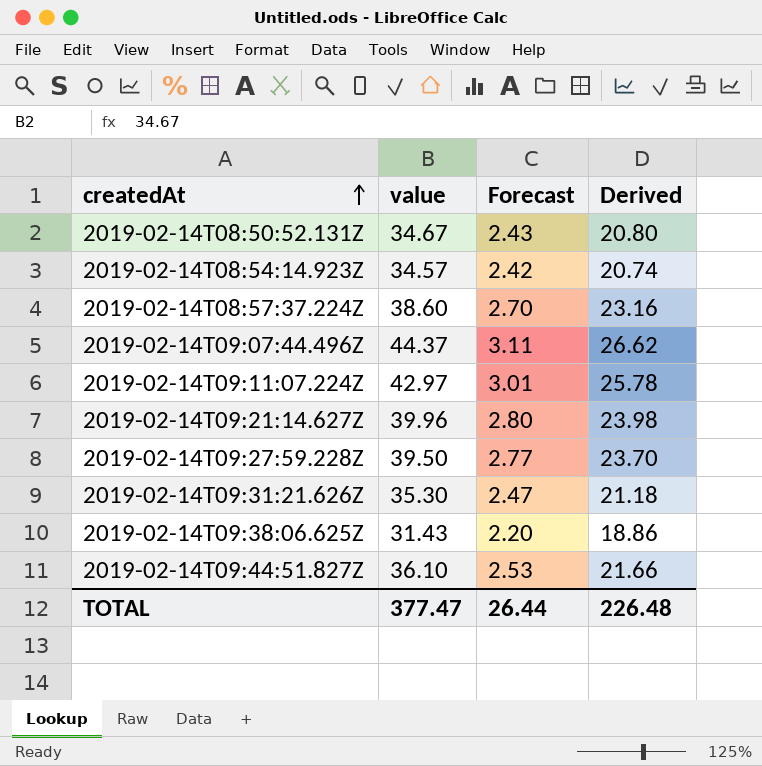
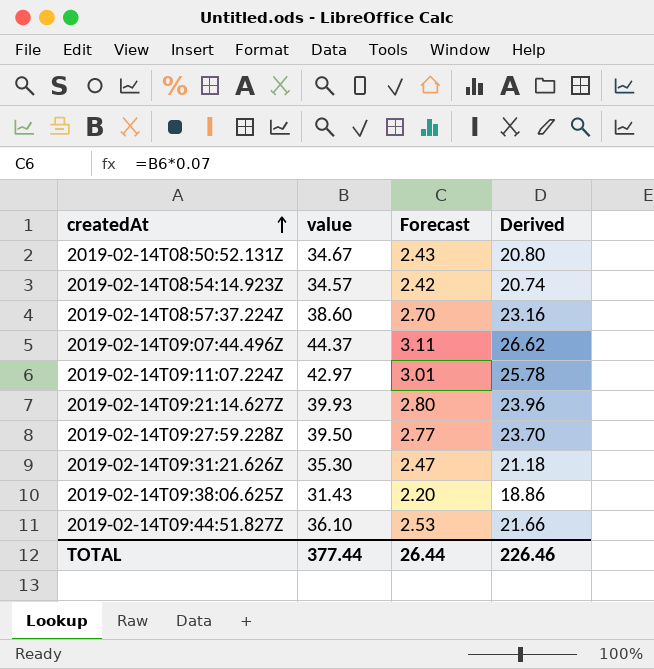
2019-02-14T09:21:14.627Z | value: 39.96 -> 39.93
2019-02-14T09:21:14.627Z | Derived: 23.98 -> 23.96
TOTAL | value: 377.47 -> 377.44
TOTAL | Derived: 226.48 -> 226.46

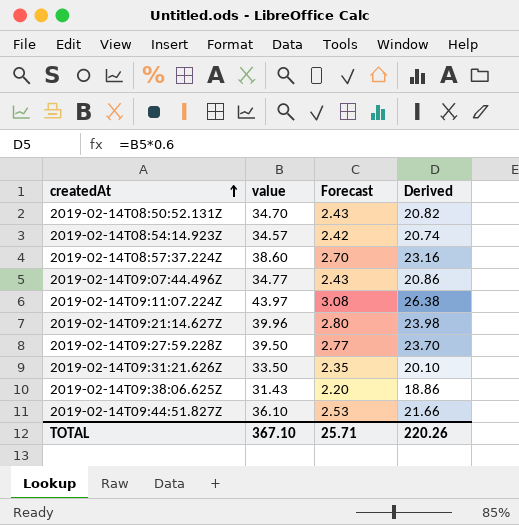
2019-02-14T08:50:52.131Z | value: 34.67 -> 34.70
2019-02-14T08:50:52.131Z | Derived: 20.80 -> 20.82
2019-02-14T09:07:44.496Z | value: 44.37 -> 34.77
2019-02-14T09:07:44.496Z | Forecast: 3.11 -> 2.43
2019-02-14T09:07:44.496Z | Derived: 26.62 -> 20.86
2019-02-14T09:11:07.224Z | value: 42.97 -> 43.97
2019-02-14T09:11:07.224Z | Forecast: 3.01 -> 3.08
2019-02-14T09:11:07.224Z | Derived: 25.78 -> 26.38
2019-02-14T09:21:14.627Z | value: 39.93 -> 39.96
2019-02-14T09:21:14.627Z | Derived: 23.96 -> 23.98
2019-02-14T09:31:21.626Z | value: 35.30 -> 33.50
2019-02-14T09:31:21.626Z | Forecast: 2.47 -> 2.35
2019-02-14T09:31:21.626Z | Derived: 21.18 -> 20.10
TOTAL | value: 377.44 -> 367.10
TOTAL | Forecast: 26.44 -> 25.71
TOTAL | Derived: 226.46 -> 220.26

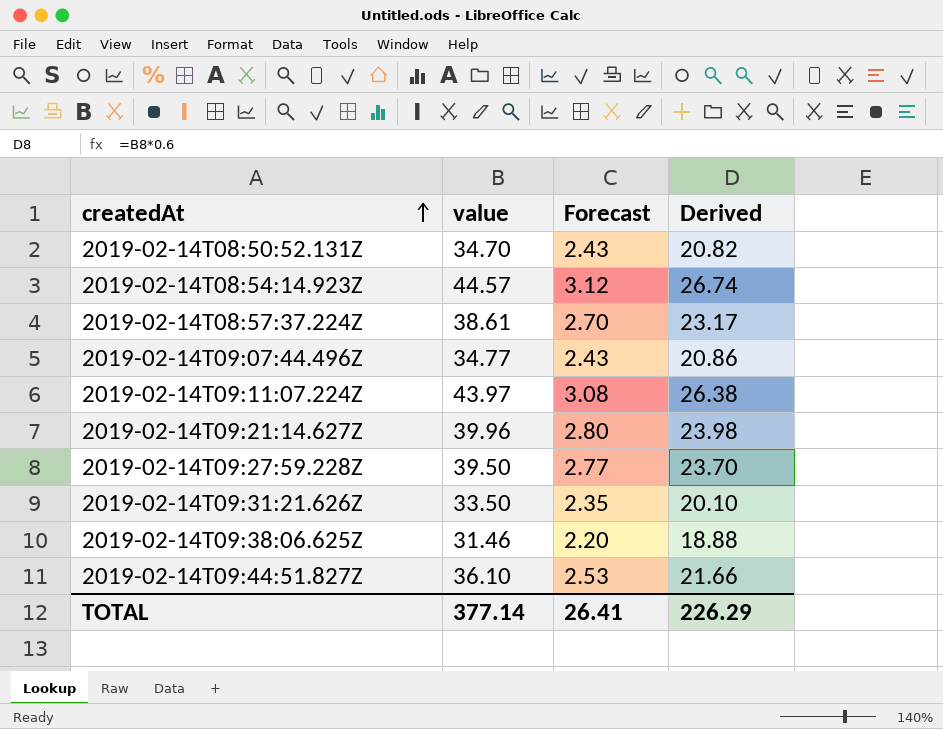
2019-02-14T08:54:14.923Z | value: 34.57 -> 44.57
2019-02-14T08:54:14.923Z | Forecast: 2.42 -> 3.12
2019-02-14T08:54:14.923Z | Derived: 20.74 -> 26.74
2019-02-14T08:57:37.224Z | value: 38.60 -> 38.61
2019-02-14T08:57:37.224Z | Derived: 23.16 -> 23.17
2019-02-14T09:38:06.625Z | value: 31.43 -> 31.46
2019-02-14T09:38:06.625Z | Derived: 18.86 -> 18.88
TOTAL | value: 367.10 -> 377.14
TOTAL | Forecast: 25.71 -> 26.41
TOTAL | Derived: 220.26 -> 226.29

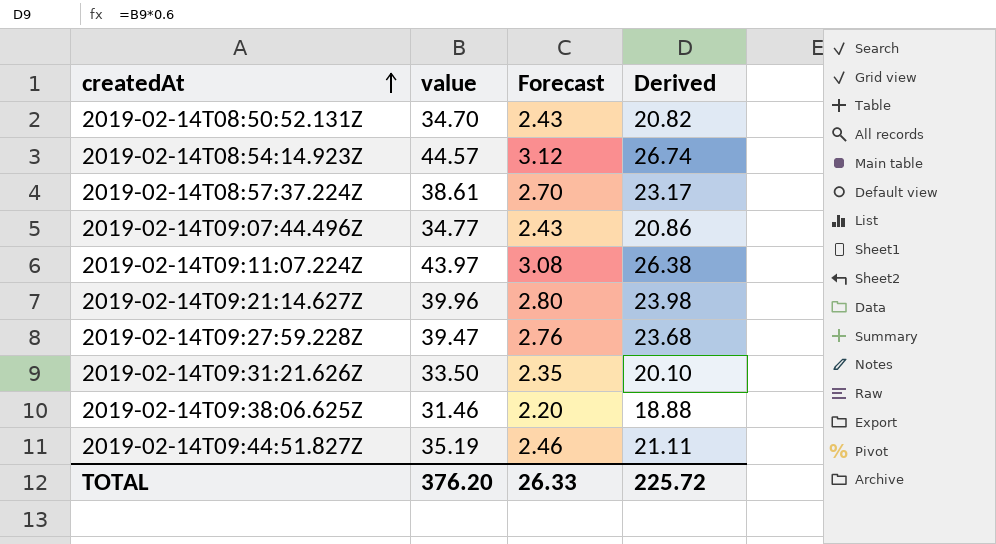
2019-02-14T09:27:59.228Z | value: 39.50 -> 39.47
2019-02-14T09:27:59.228Z | Forecast: 2.77 -> 2.76
2019-02-14T09:27:59.228Z | Derived: 23.70 -> 23.68
2019-02-14T09:44:51.827Z | value: 36.10 -> 35.19
2019-02-14T09:44:51.827Z | Forecast: 2.53 -> 2.46
2019-02-14T09:44:51.827Z | Derived: 21.66 -> 21.11
TOTAL | value: 377.14 -> 376.20
TOTAL | Forecast: 26.41 -> 26.33
TOTAL | Derived: 226.29 -> 225.72

